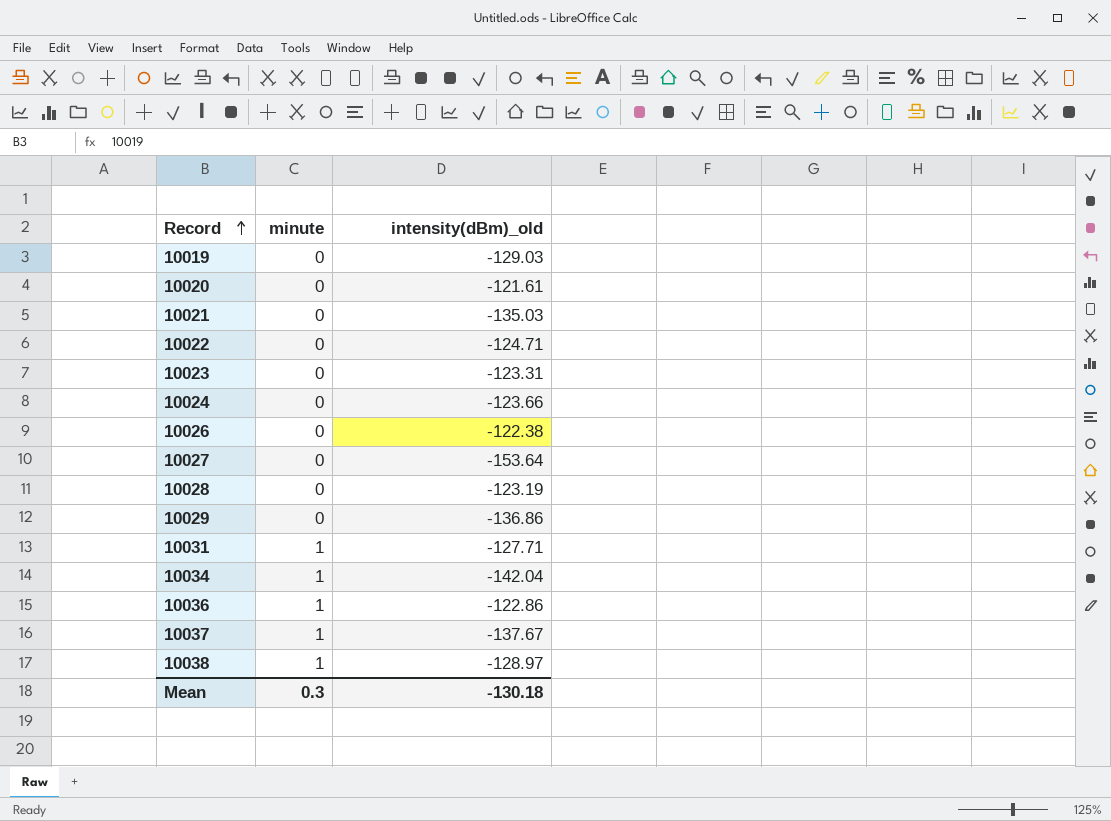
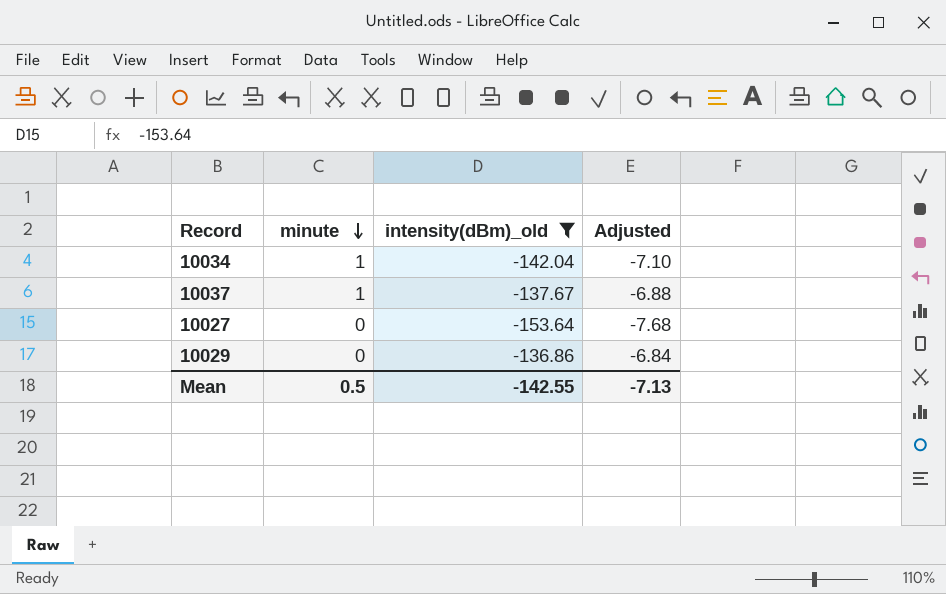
filter: none -> intensity(dBm)_old <= -136.86
row order: Record ascending -> minute descending
column Adjusted | formula: none -> [intensity(dBm)_old] * 0.05
Mean | minute: 0.3 -> 0.5
Mean | intensity(dBm)_old: -130.18 -> -142.55

